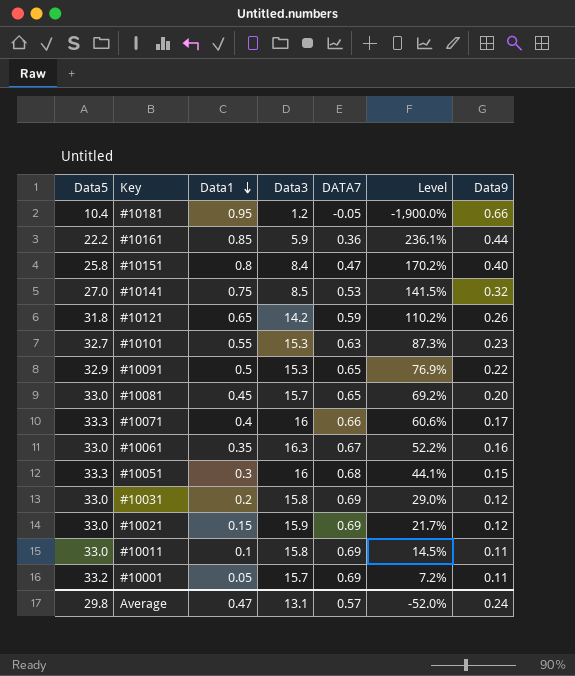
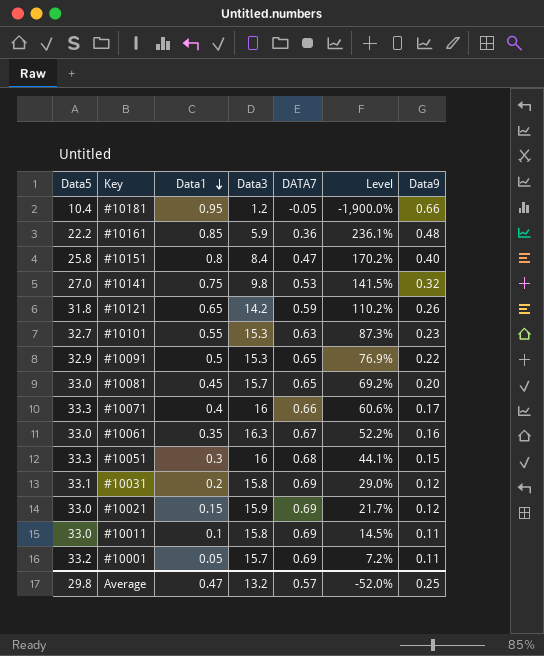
#10161 | Data9: 0.44 -> 0.48
#10141 | Data3: 8.5 -> 9.8
#10031 | Data5: 33.0 -> 33.1
Average | Data3: 13.1 -> 13.2
Average | Data9: 0.24 -> 0.25

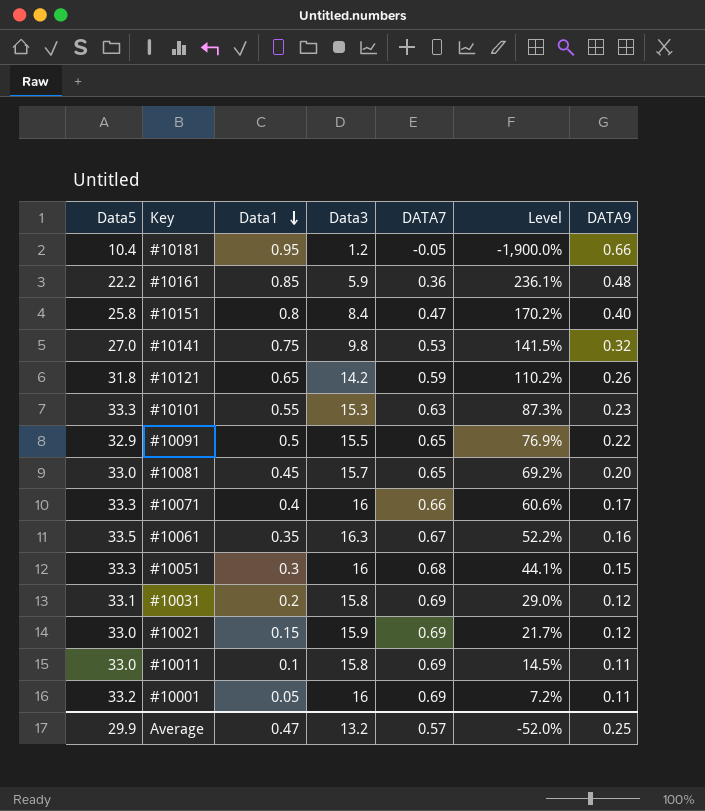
column name: Data9 -> DATA9
#10101 | Data5: 32.7 -> 33.3
#10091 | Data3: 15.3 -> 15.5
#10061 | Data5: 33.0 -> 33.5
#10001 | Data3: 15.7 -> 16
Average | Data5: 29.8 -> 29.9

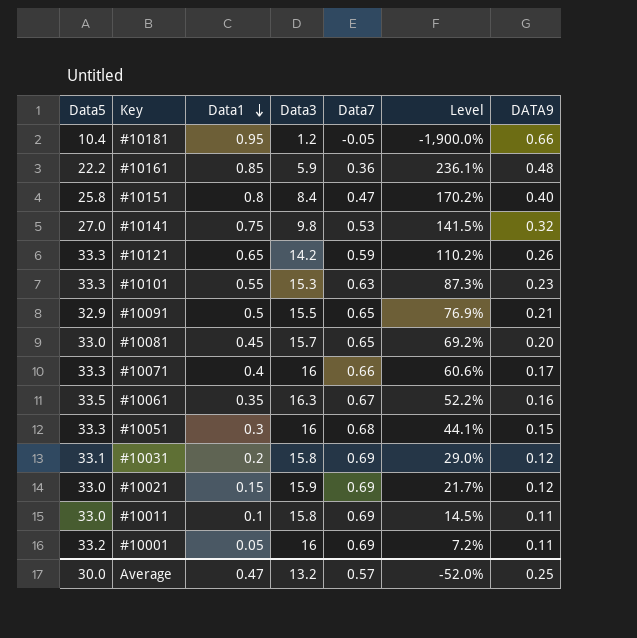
column name: DATA7 -> Data7
#10121 | Data5: 31.8 -> 33.3
#10091 | DATA9: 0.22 -> 0.21
Average | Data5: 29.9 -> 30.0

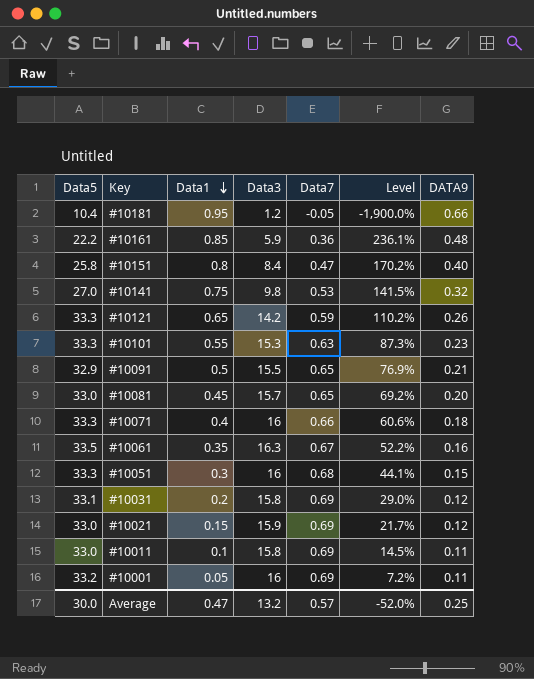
#10071 | DATA9: 0.17 -> 0.18

